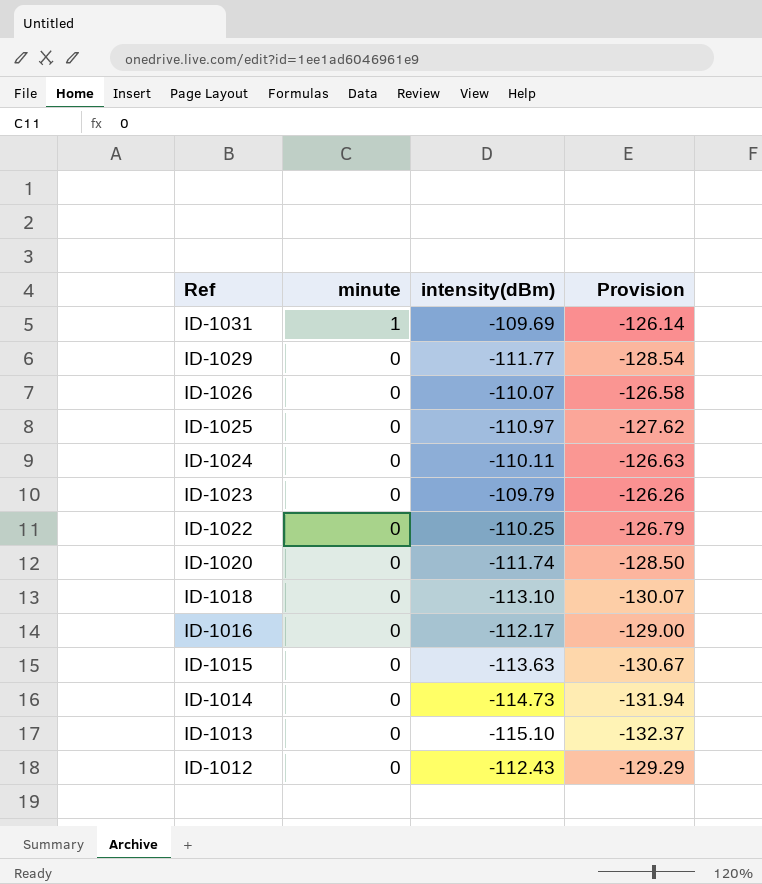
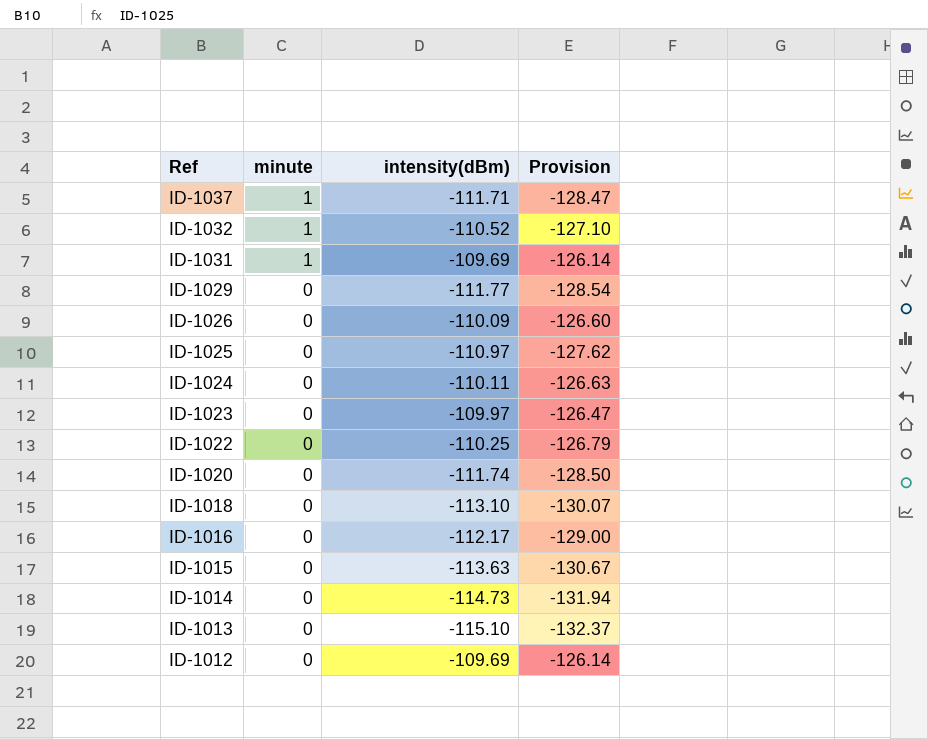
row ID-1037: none -> 1 | -111.71 | -128.47
row ID-1032: none -> 1 | -110.52 | -127.10
ID-1026 | intensity(dBm): -110.07 -> -110.09
ID-1026 | Provision: -126.58 -> -126.60
ID-1023 | intensity(dBm): -109.79 -> -109.97
ID-1023 | Provision: -126.26 -> -126.47
ID-1012 | intensity(dBm): -112.43 -> -109.69
ID-1012 | Provision: -129.29 -> -126.14

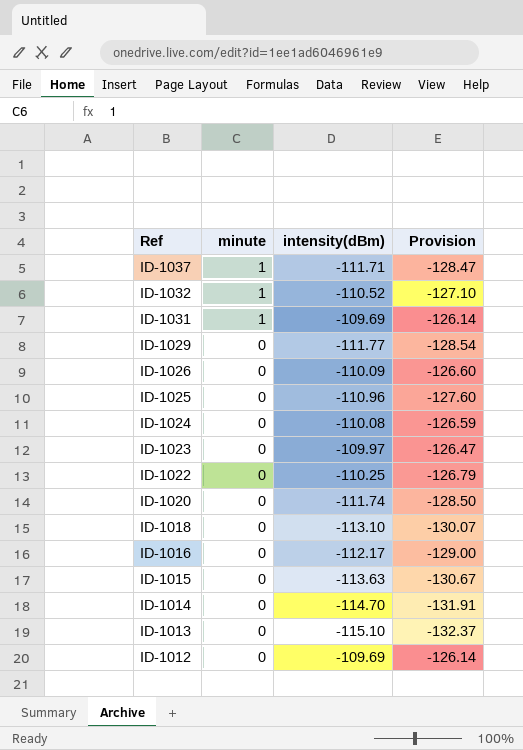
ID-1025 | intensity(dBm): -110.97 -> -110.96
ID-1025 | Provision: -127.62 -> -127.60
ID-1024 | intensity(dBm): -110.11 -> -110.08
ID-1024 | Provision: -126.63 -> -126.59
ID-1014 | intensity(dBm): -114.73 -> -114.70
ID-1014 | Provision: -131.94 -> -131.91

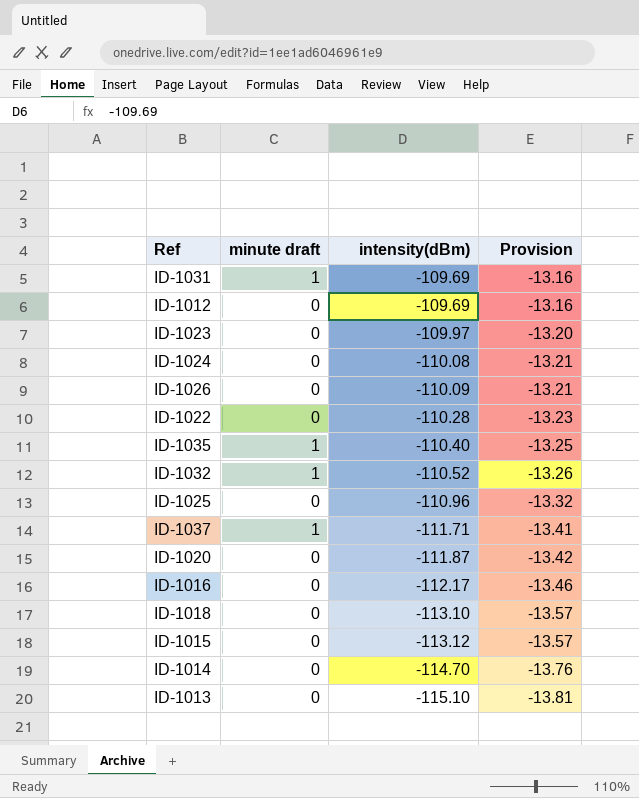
row order: Ref descending -> intensity(dBm) descending
column name: minute -> minute draft
column Provision | formula: [intensity(dBm)] * 1.15 -> [intensity(dBm)] * 0.12
row ID-1029: 0 | -111.77 | -128.54 -> none
ID-1022 | intensity(dBm): -110.25 -> -110.28
row ID-1035: none -> 1 | -110.40 | -13.25
ID-1020 | intensity(dBm): -111.74 -> -111.87
ID-1015 | intensity(dBm): -113.63 -> -113.12

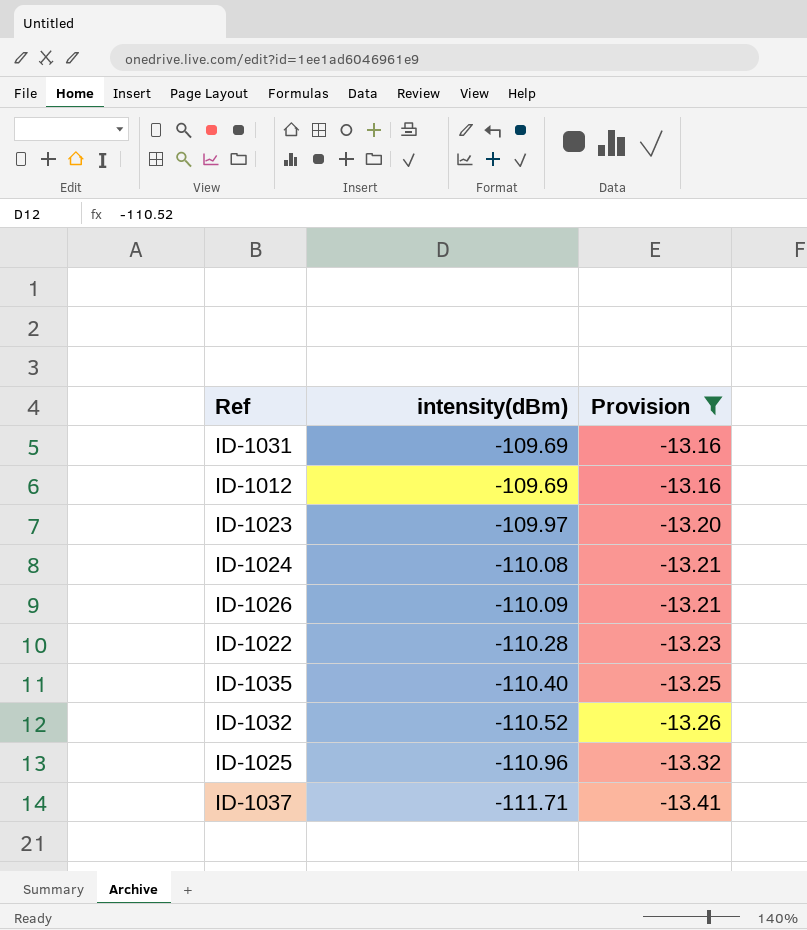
filter: none -> Provision >= -13.41
column minute draft | position: 2 -> none

